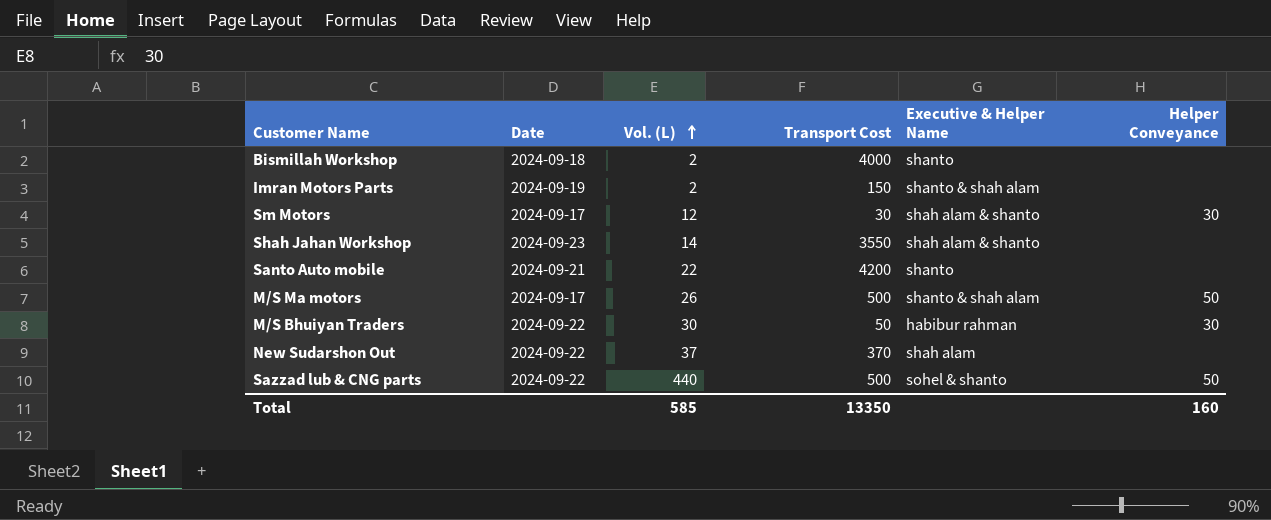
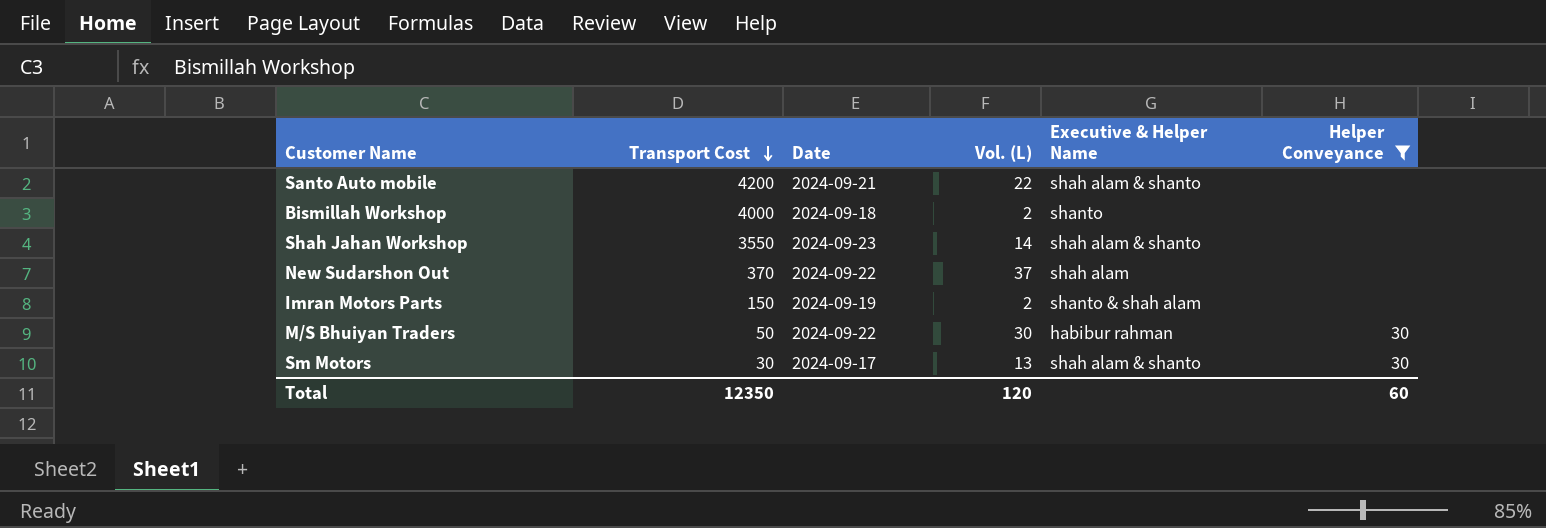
filter: none -> Helper Conveyance != 50
row order: Vol. (L) ascending -> Transport Cost descending
column Transport Cost | position: 4 -> 2
Santo Auto mobile | Executive & Helper Name: shanto -> shah alam & shanto
Sm Motors | Vol. (L): 12 -> 13
Total | Transport Cost: 13350 -> 12350
Total | Vol. (L): 585 -> 120
Total | Helper Conveyance: 160 -> 60

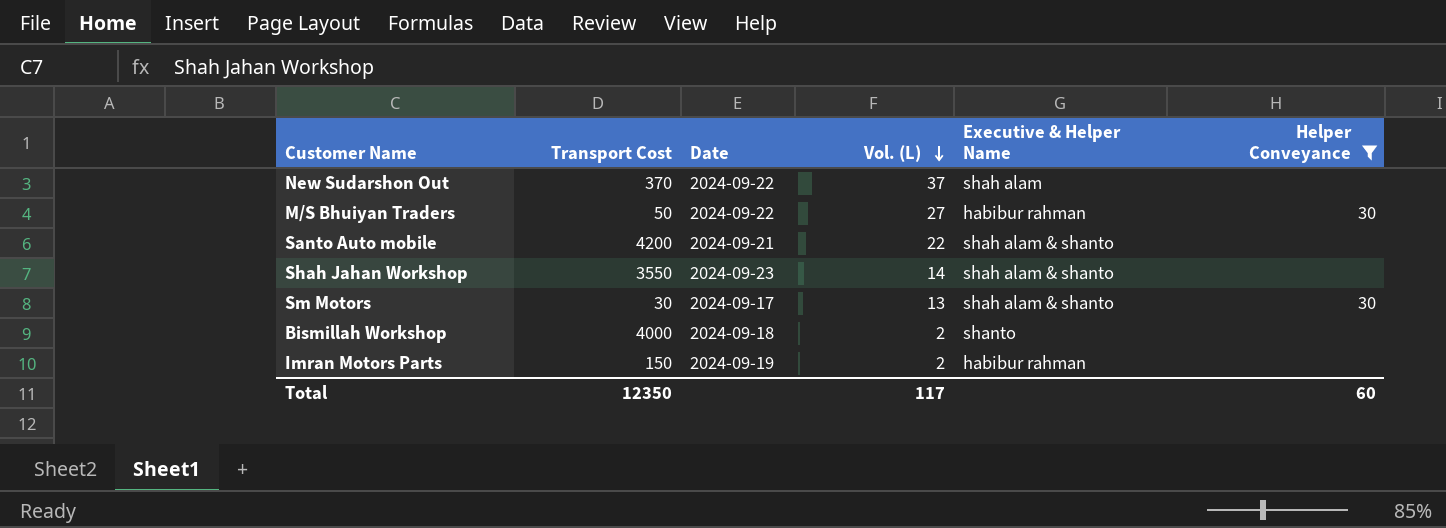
row order: Transport Cost descending -> Vol. (L) descending
M/S Bhuiyan Traders | Vol. (L): 30 -> 27
Imran Motors Parts | Executive & Helper Name: shanto & shah alam -> habibur rahman
Total | Vol. (L): 120 -> 117

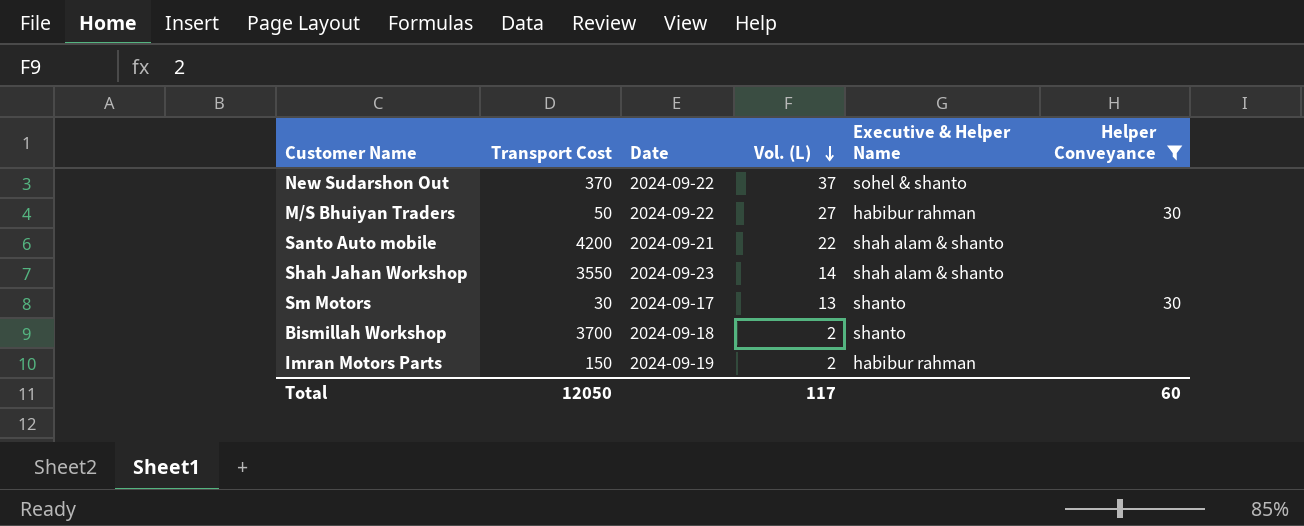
New Sudarshon Out | Executive & Helper Name: shah alam -> sohel & shanto
Sm Motors | Executive & Helper Name: shah alam & shanto -> shanto
Bismillah Workshop | Transport Cost: 4000 -> 3700
Total | Transport Cost: 12350 -> 12050

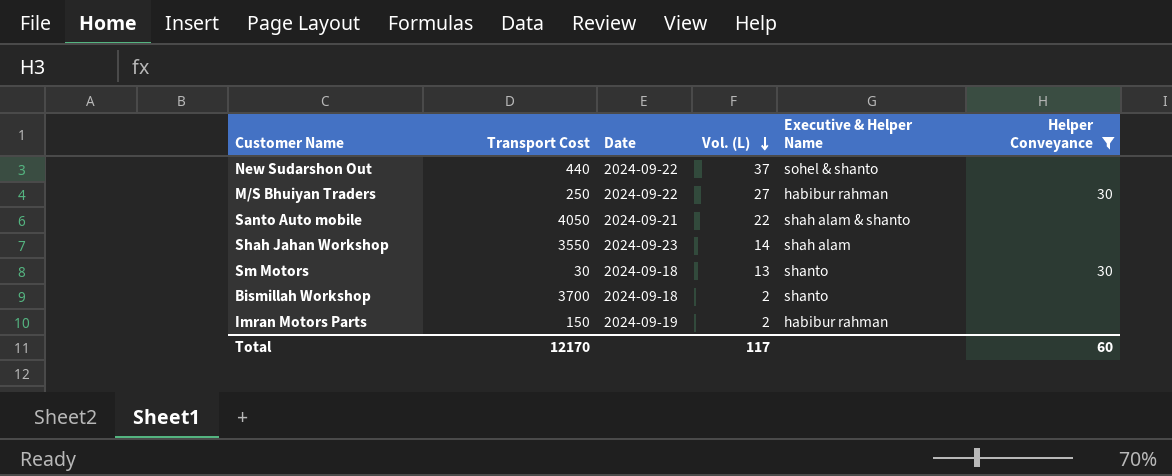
New Sudarshon Out | Transport Cost: 370 -> 440
M/S Bhuiyan Traders | Transport Cost: 50 -> 250
Santo Auto mobile | Transport Cost: 4200 -> 4050
Shah Jahan Workshop | Executive & Helper Name: shah alam & shanto -> shah alam
Sm Motors | Date: 2024-09-17 -> 2024-09-18
Total | Transport Cost: 12050 -> 12170

